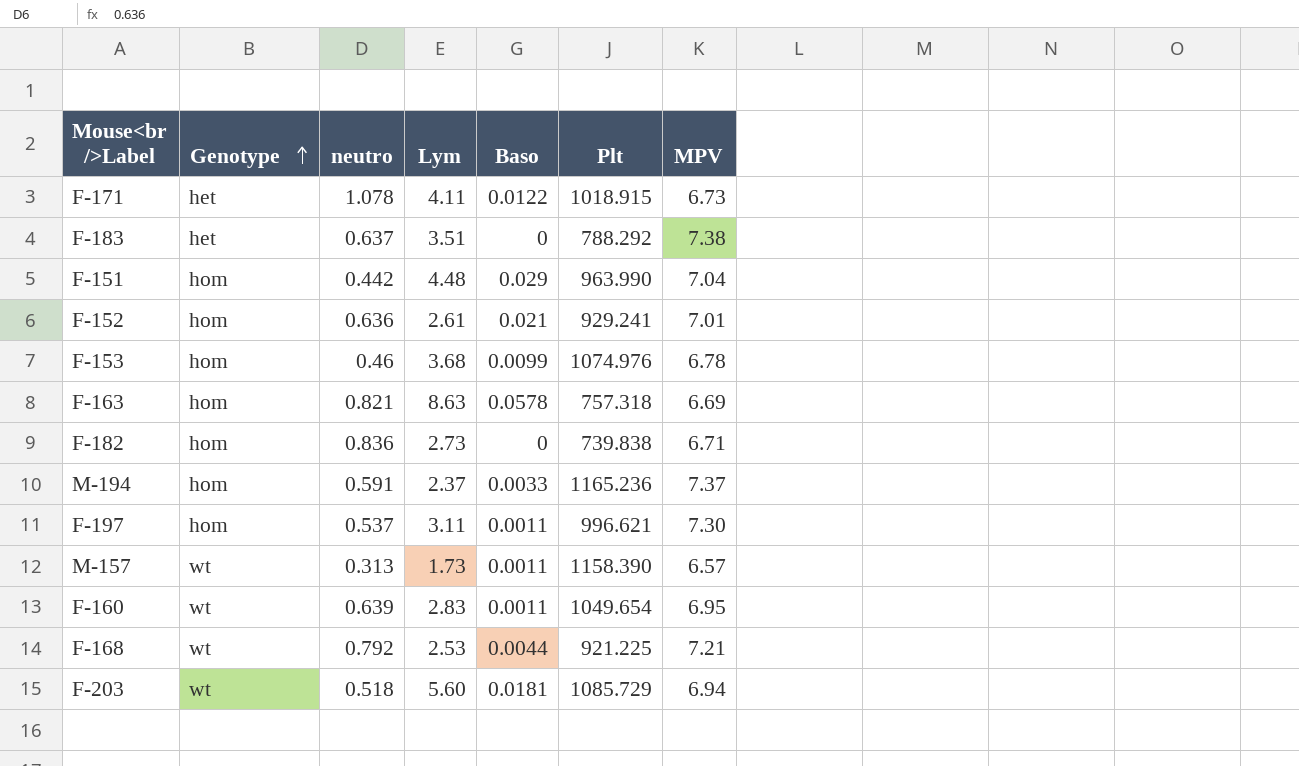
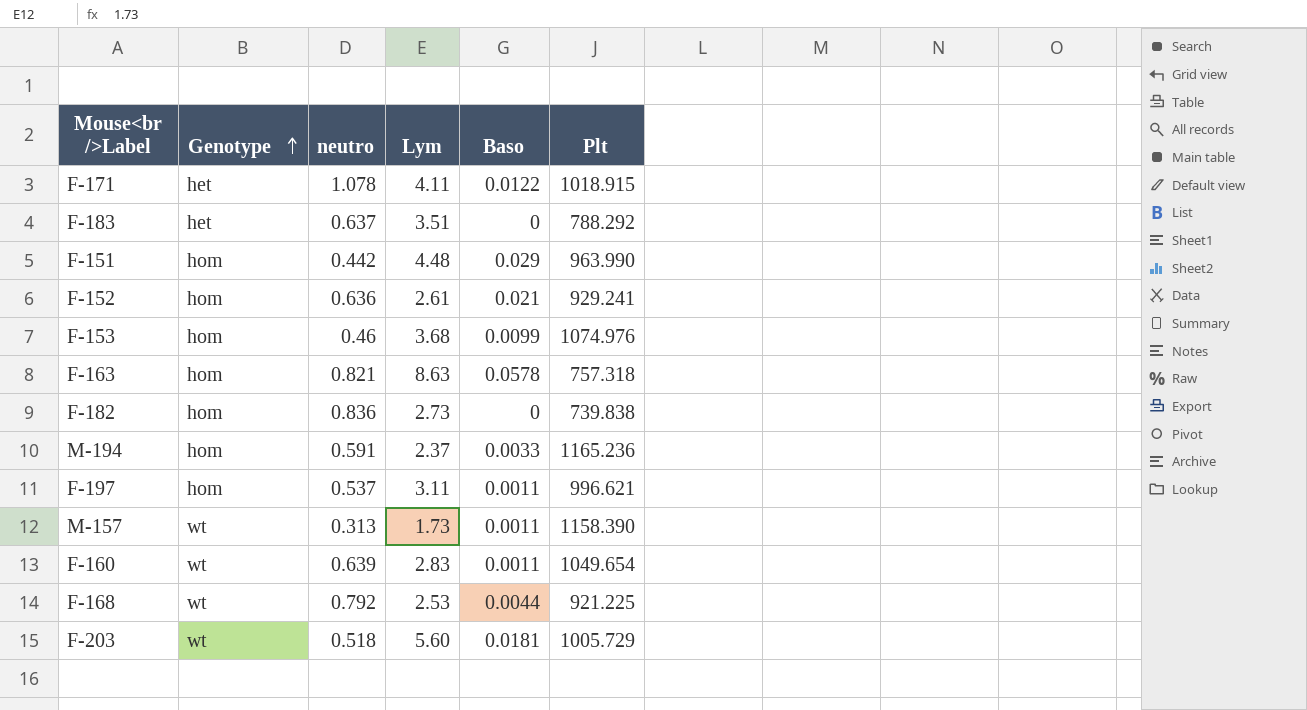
column MPV | position: 7 -> none
F-203 | Plt: 1085.729 -> 1005.729

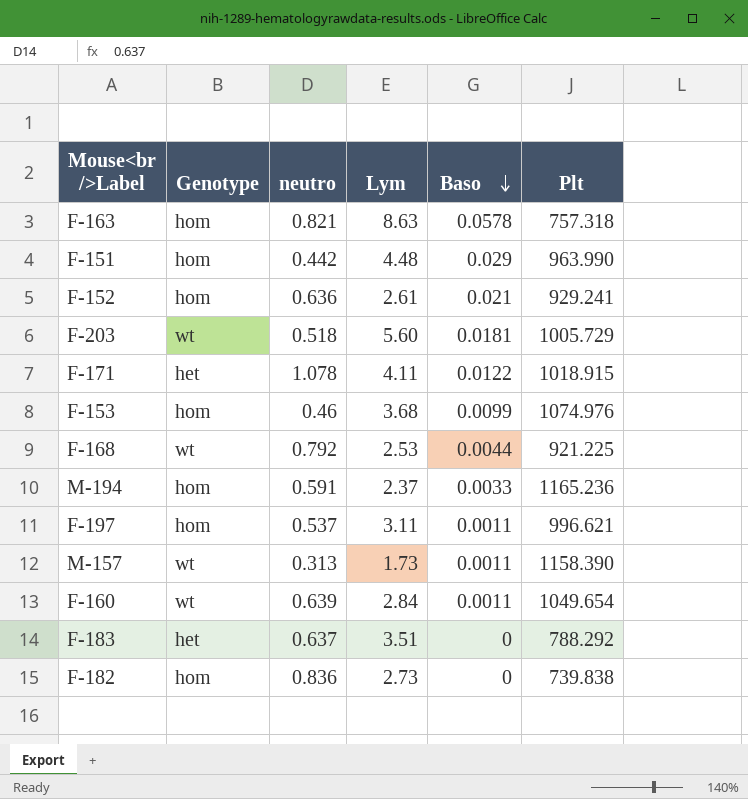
row order: Genotype ascending -> Baso descending
F-160 | Lym: 2.83 -> 2.84

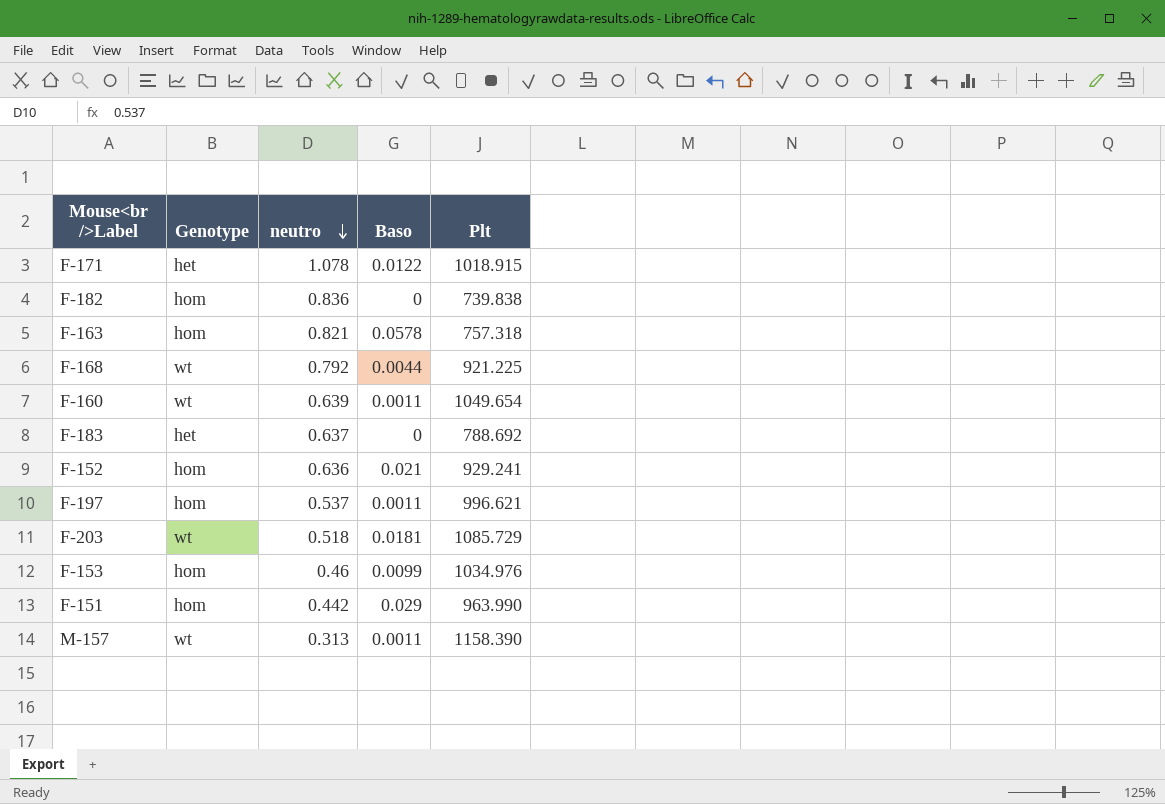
row order: Baso descending -> neutro descending
column Lym | position: 4 -> none
row M-194: hom | 0.591 | 2.37 | 0.0033 | 1165.236 -> none
F-183 | Plt: 788.292 -> 788.692
F-203 | Plt: 1005.729 -> 1085.729
F-153 | Plt: 1074.976 -> 1034.976

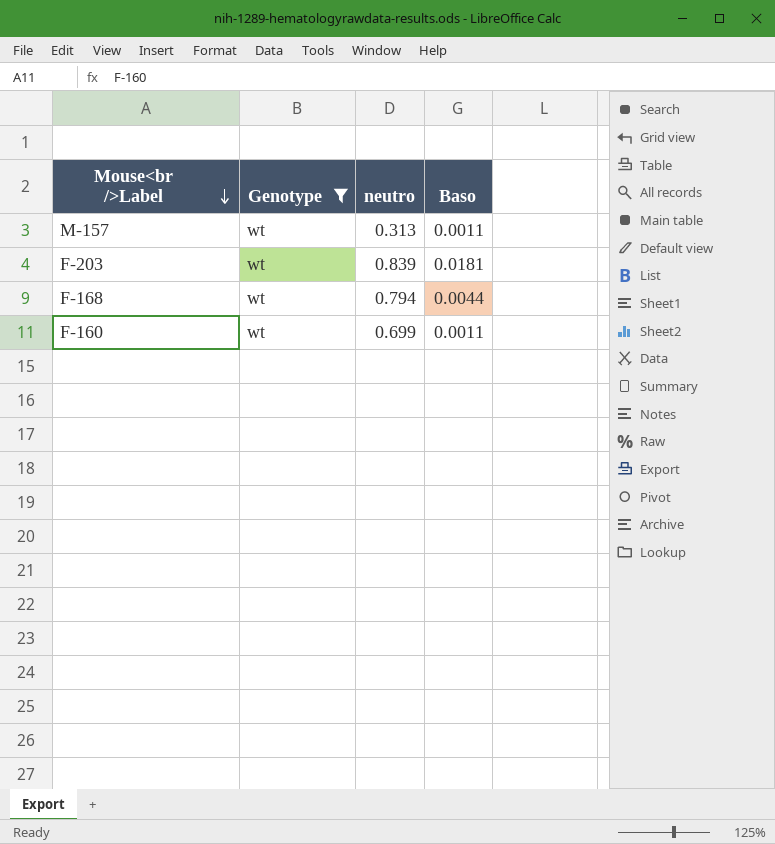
filter: none -> Genotype = wt
row order: neutro descending -> Mouse<br />Label descending
column Plt | position: 5 -> none
F-203 | neutro: 0.518 -> 0.839
F-168 | neutro: 0.792 -> 0.794
F-160 | neutro: 0.639 -> 0.699

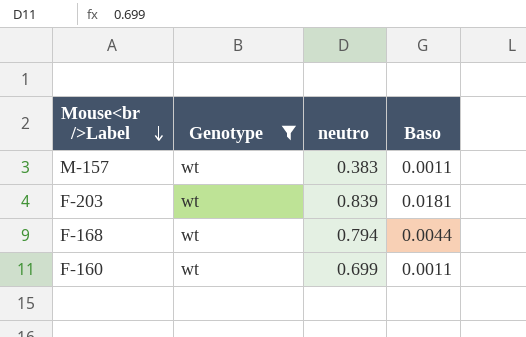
M-157 | neutro: 0.313 -> 0.383

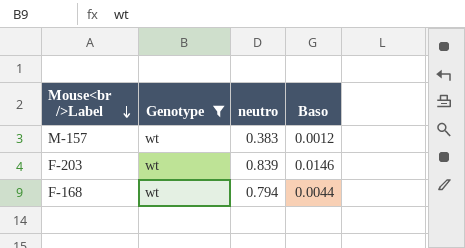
row F-160: wt | 0.699 | 0.0011 -> none
M-157 | Baso: 0.0011 -> 0.0012
F-203 | Baso: 0.0181 -> 0.0146

